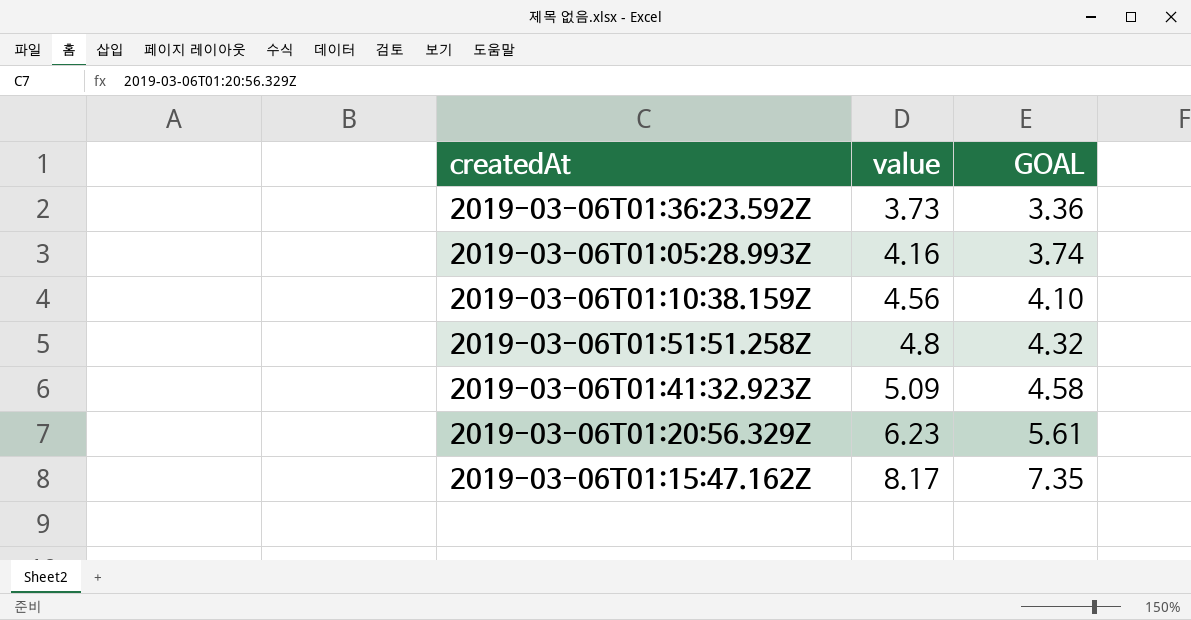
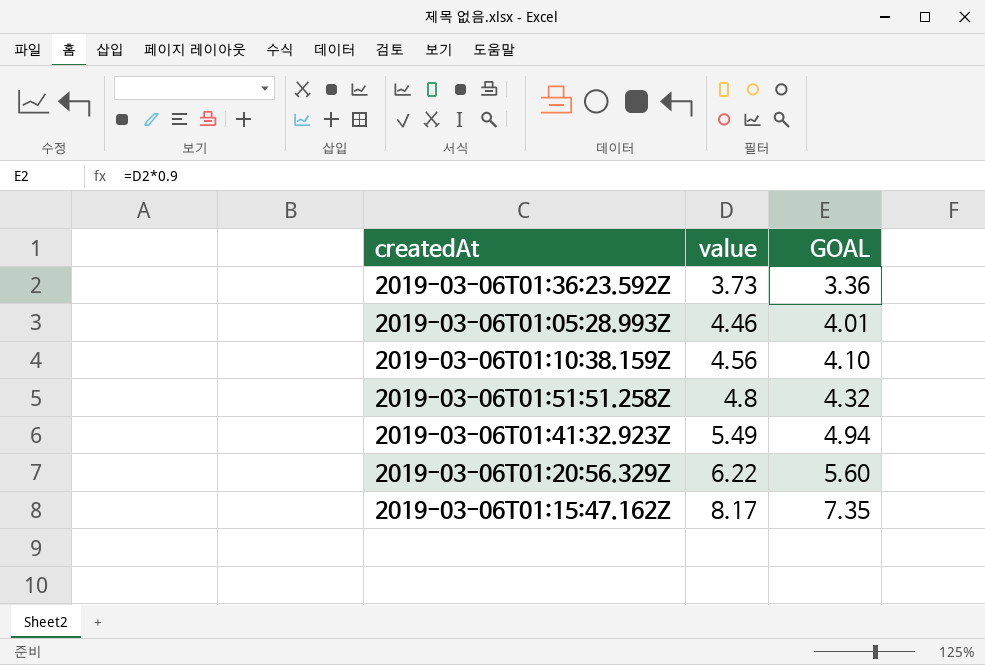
2019-03-06T01:05:28.993Z | value: 4.16 -> 4.46
2019-03-06T01:05:28.993Z | GOAL: 3.74 -> 4.01
2019-03-06T01:41:32.923Z | value: 5.09 -> 5.49
2019-03-06T01:41:32.923Z | GOAL: 4.58 -> 4.94
2019-03-06T01:20:56.329Z | value: 6.23 -> 6.22
2019-03-06T01:20:56.329Z | GOAL: 5.61 -> 5.60

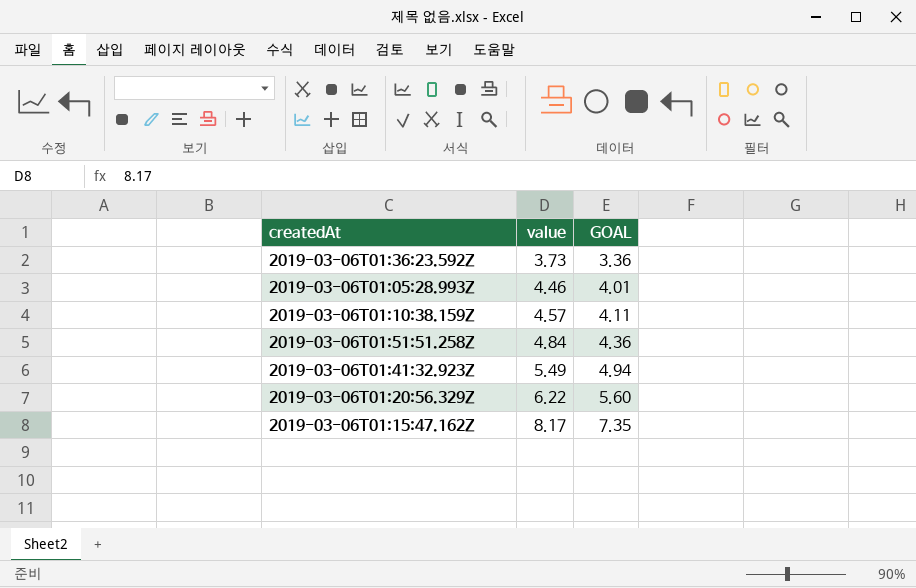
2019-03-06T01:10:38.159Z | value: 4.56 -> 4.57
2019-03-06T01:10:38.159Z | GOAL: 4.10 -> 4.11
2019-03-06T01:51:51.258Z | value: 4.8 -> 4.84
2019-03-06T01:51:51.258Z | GOAL: 4.32 -> 4.36

